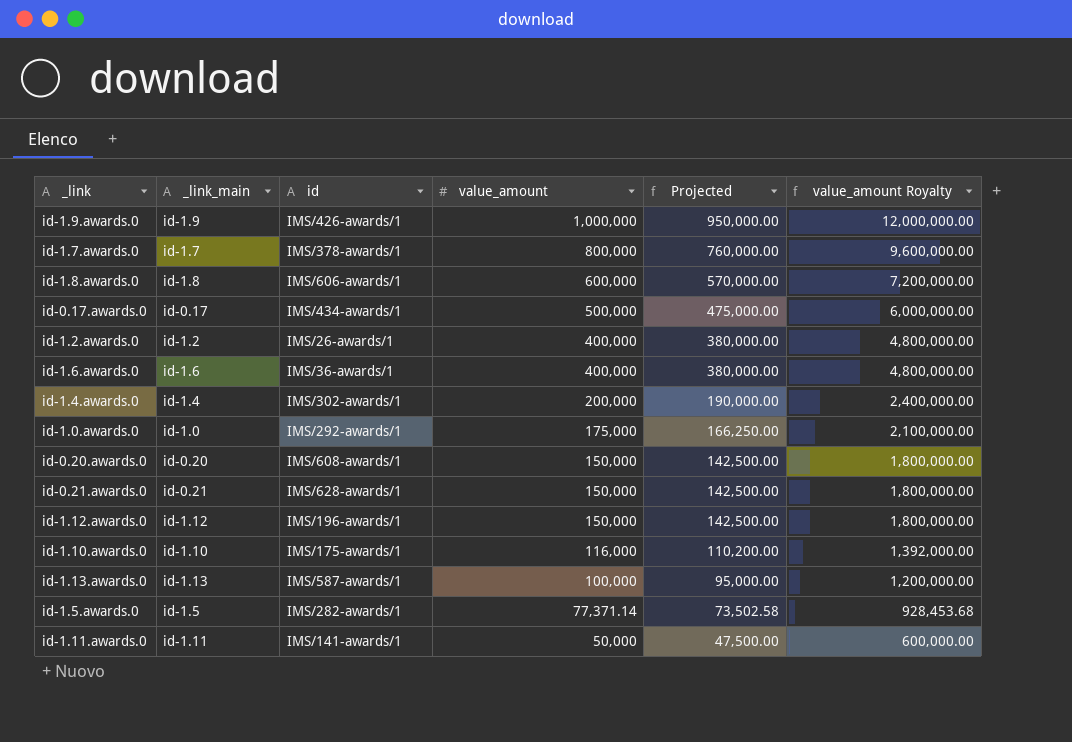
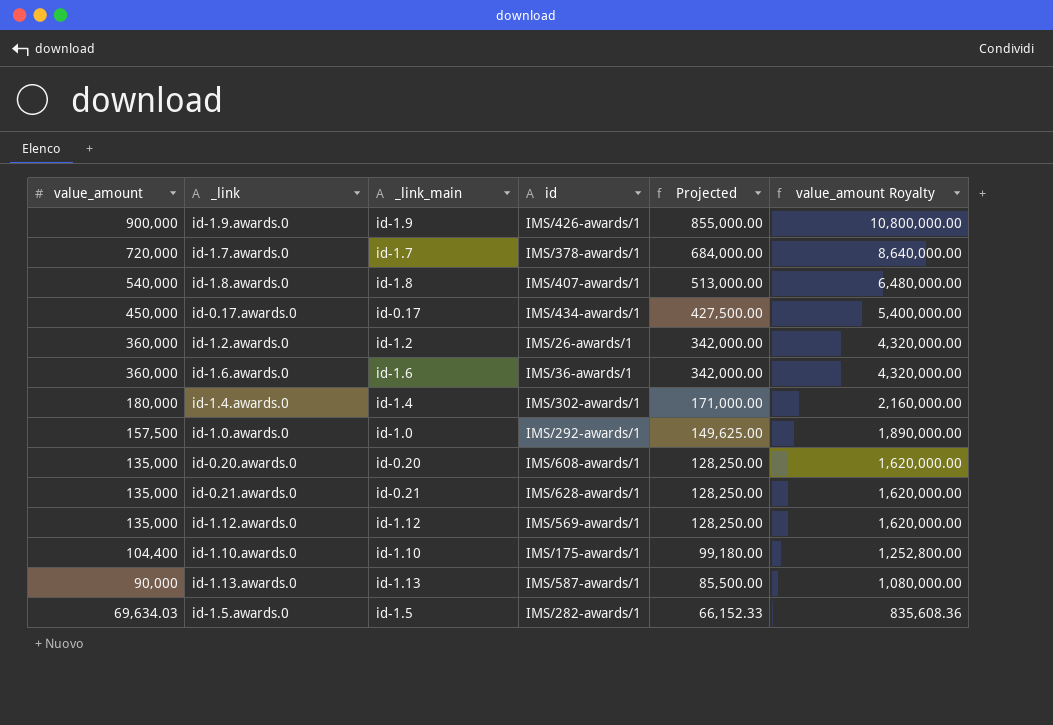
column value_amount | position: 4 -> 1
row id-1.11.awards.0: id-1.11 | IMS/141-awards/1 | 50,000 | 47,500.00 | 600,000.00 -> none
id-1.9.awards.0 | value_amount: 1,000,000 -> 900,000
id-1.9.awards.0 | Projected: 950,000.00 -> 855,000.00
id-1.9.awards.0 | value_amount Royalty: 12,000,000.00 -> 10,800,000.00
id-1.7.awards.0 | value_amount: 800,000 -> 720,000
id-1.7.awards.0 | Projected: 760,000.00 -> 684,000.00
id-1.7.awards.0 | value_amount Royalty: 9,600,000.00 -> 8,640,000.00
id-1.8.awards.0 | value_amount: 600,000 -> 540,000
id-1.8.awards.0 | id: IMS/606-awards/1 -> IMS/407-awards/1
id-1.8.awards.0 | Projected: 570,000.00 -> 513,000.00
id-1.8.awards.0 | value_amount Royalty: 7,200,000.00 -> 6,480,000.00
id-0.17.awards.0 | value_amount: 500,000 -> 450,000
id-0.17.awards.0 | Projected: 475,000.00 -> 427,500.00
id-0.17.awards.0 | value_amount Royalty: 6,000,000.00 -> 5,400,000.00
id-1.2.awards.0 | value_amount: 400,000 -> 360,000
id-1.2.awards.0 | Projected: 380,000.00 -> 342,000.00
id-1.2.awards.0 | value_amount Royalty: 4,800,000.00 -> 4,320,000.00
id-1.6.awards.0 | value_amount: 400,000 -> 360,000
id-1.6.awards.0 | Projected: 380,000.00 -> 342,000.00
id-1.6.awards.0 | value_amount Royalty: 4,800,000.00 -> 4,320,000.00
id-1.4.awards.0 | value_amount: 200,000 -> 180,000
id-1.4.awards.0 | Projected: 190,000.00 -> 171,000.00
id-1.4.awards.0 | value_amount Royalty: 2,400,000.00 -> 2,160,000.00
id-1.0.awards.0 | value_amount: 175,000 -> 157,500
id-1.0.awards.0 | Projected: 166,250.00 -> 149,625.00
id-1.0.awards.0 | value_amount Royalty: 2,100,000.00 -> 1,890,000.00
id-0.20.awards.0 | value_amount: 150,000 -> 135,000
id-0.20.awards.0 | Projected: 142,500.00 -> 128,250.00
id-0.20.awards.0 | value_amount Royalty: 1,800,000.00 -> 1,620,000.00
id-0.21.awards.0 | value_amount: 150,000 -> 135,000
id-0.21.awards.0 | Projected: 142,500.00 -> 128,250.00
id-0.21.awards.0 | value_amount Royalty: 1,800,000.00 -> 1,620,000.00
id-1.12.awards.0 | value_amount: 150,000 -> 135,000
id-1.12.awards.0 | id: IMS/196-awards/1 -> IMS/569-awards/1
id-1.12.awards.0 | Projected: 142,500.00 -> 128,250.00
id-1.12.awards.0 | value_amount Royalty: 1,800,000.00 -> 1,620,000.00
id-1.10.awards.0 | value_amount: 116,000 -> 104,400
id-1.10.awards.0 | Projected: 110,200.00 -> 99,180.00
id-1.10.awards.0 | value_amount Royalty: 1,392,000.00 -> 1,252,800.00
id-1.13.awards.0 | value_amount: 100,000 -> 90,000
id-1.13.awards.0 | Projected: 95,000.00 -> 85,500.00
id-1.13.awards.0 | value_amount Royalty: 1,200,000.00 -> 1,080,000.00
id-1.5.awards.0 | value_amount: 77,371.14 -> 69,634.03
id-1.5.awards.0 | Projected: 73,502.58 -> 66,152.33
id-1.5.awards.0 | value_amount Royalty: 928,453.68 -> 835,608.36

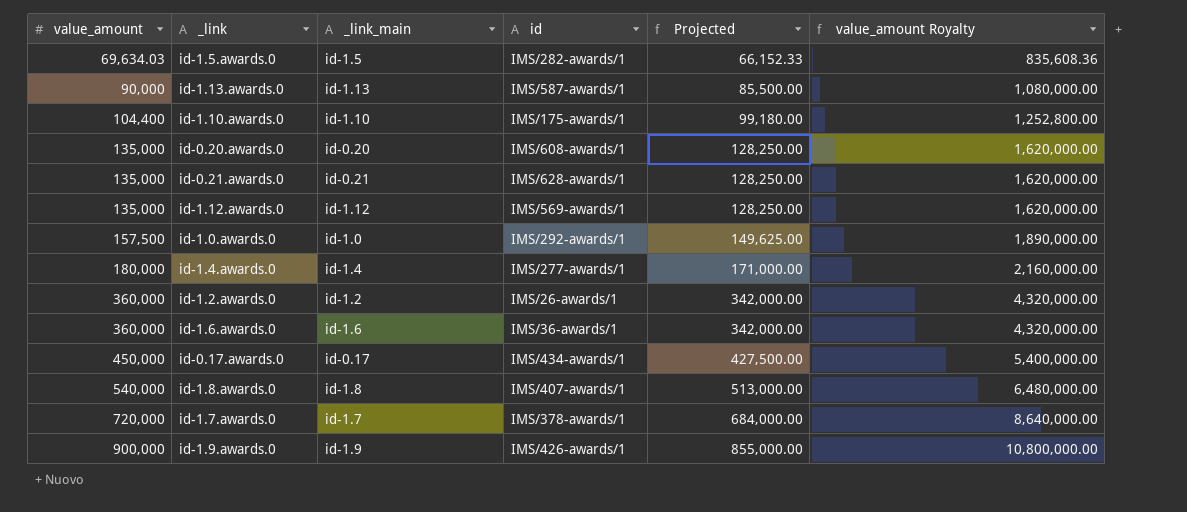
row order: value_amount descending -> value_amount ascending
id-1.4.awards.0 | id: IMS/302-awards/1 -> IMS/277-awards/1

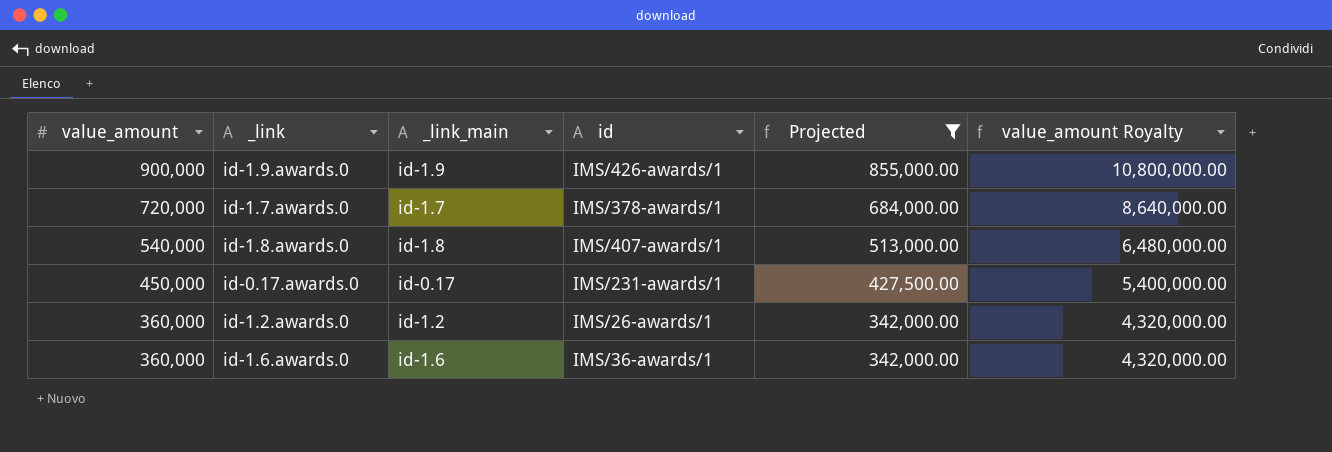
filter: none -> Projected >= 342,000.00
row order: value_amount ascending -> value_amount descending
id-0.17.awards.0 | id: IMS/434-awards/1 -> IMS/231-awards/1

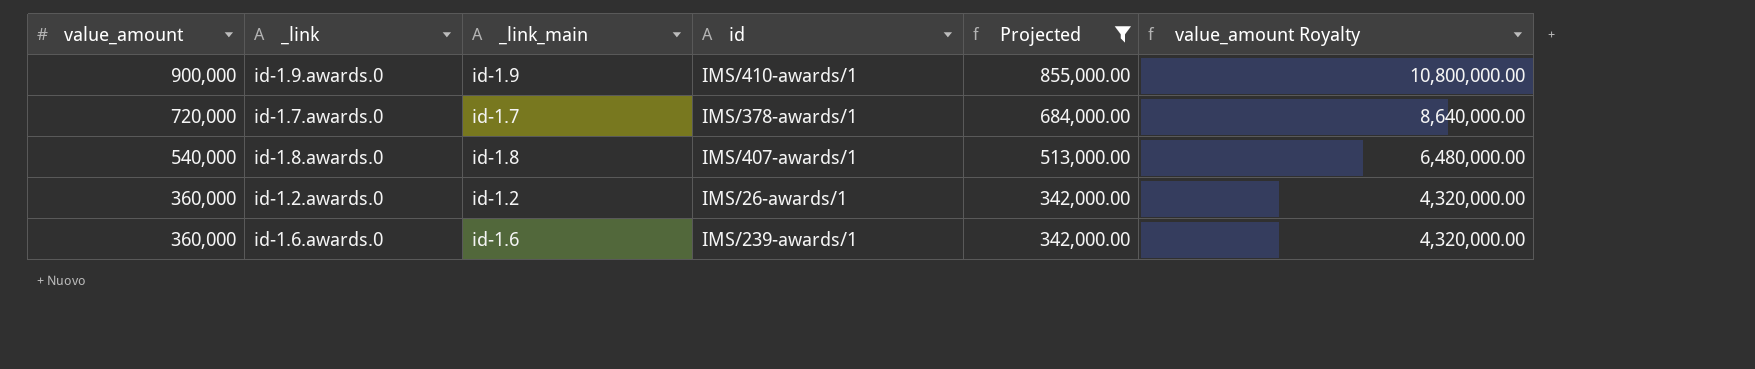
row id-0.17.awards.0: 450,000 | id-0.17 | IMS/231-awards/1 | 427,500.00 | 5,400,000.00 -> none
id-1.9.awards.0 | id: IMS/426-awards/1 -> IMS/410-awards/1
id-1.6.awards.0 | id: IMS/36-awards/1 -> IMS/239-awards/1

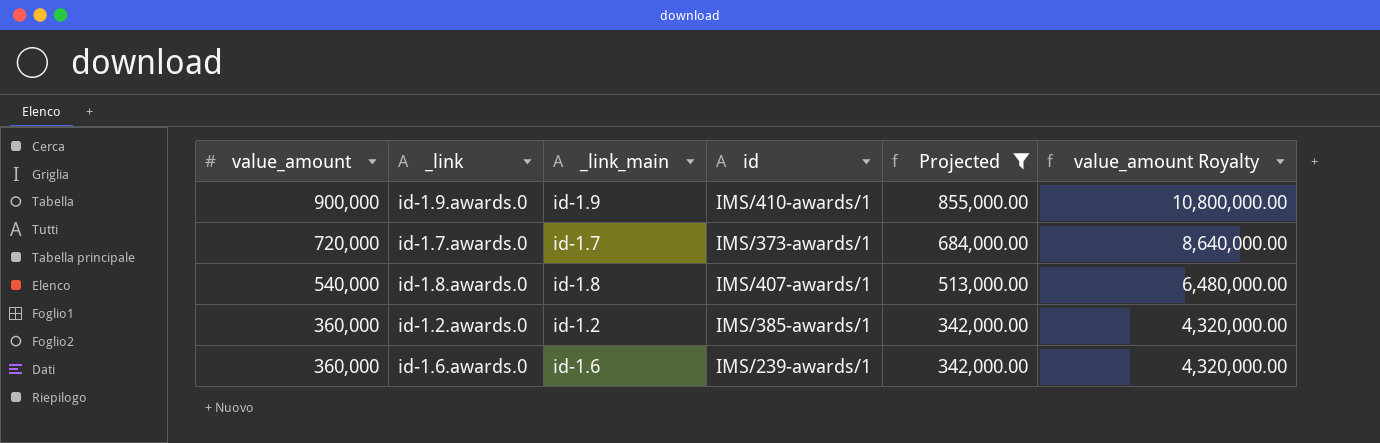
id-1.7.awards.0 | id: IMS/378-awards/1 -> IMS/373-awards/1
id-1.2.awards.0 | id: IMS/26-awards/1 -> IMS/385-awards/1

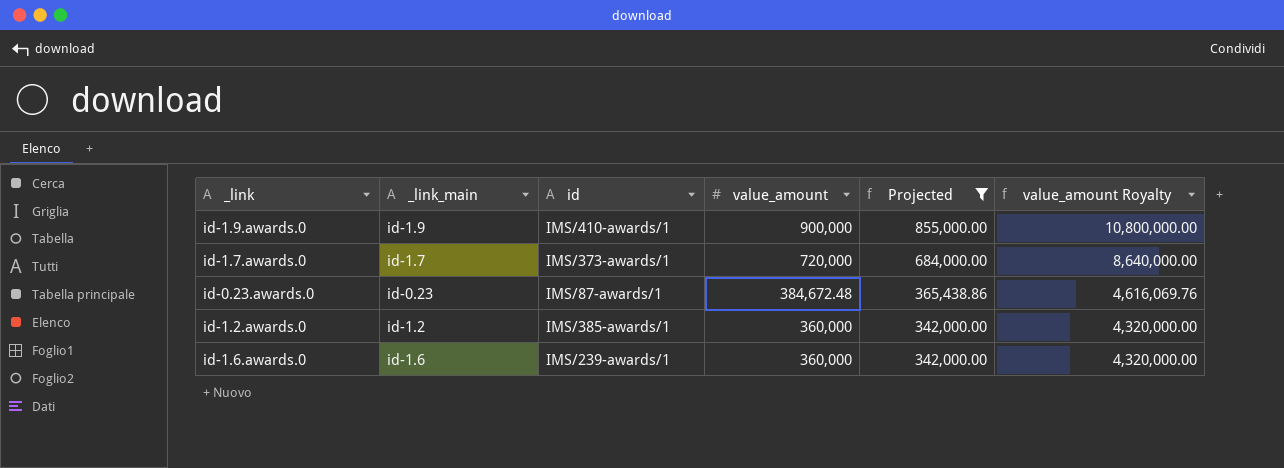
column value_amount | position: 1 -> 4
row id-1.8.awards.0: 540,000 | id-1.8 | IMS/407-awards/1 | 513,000.00 | 6,480,000.00 -> none
row id-0.23.awards.0: none -> id-0.23 | IMS/87-awards/1 | 384,672.48 | 365,438.86 | 4,616,069.76

